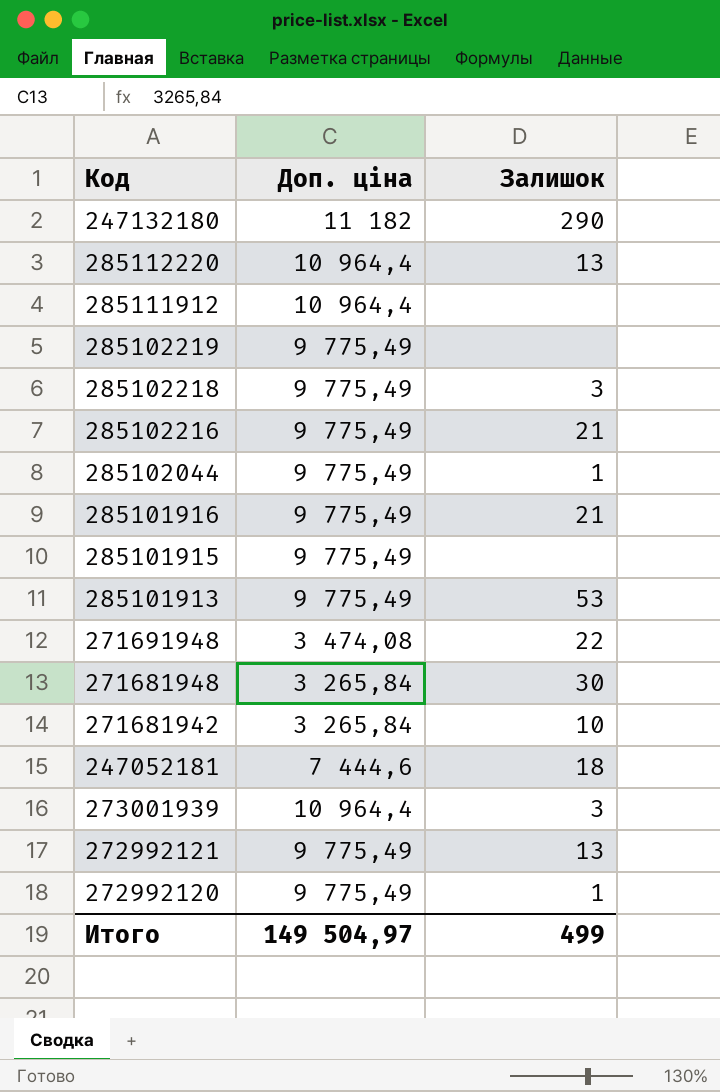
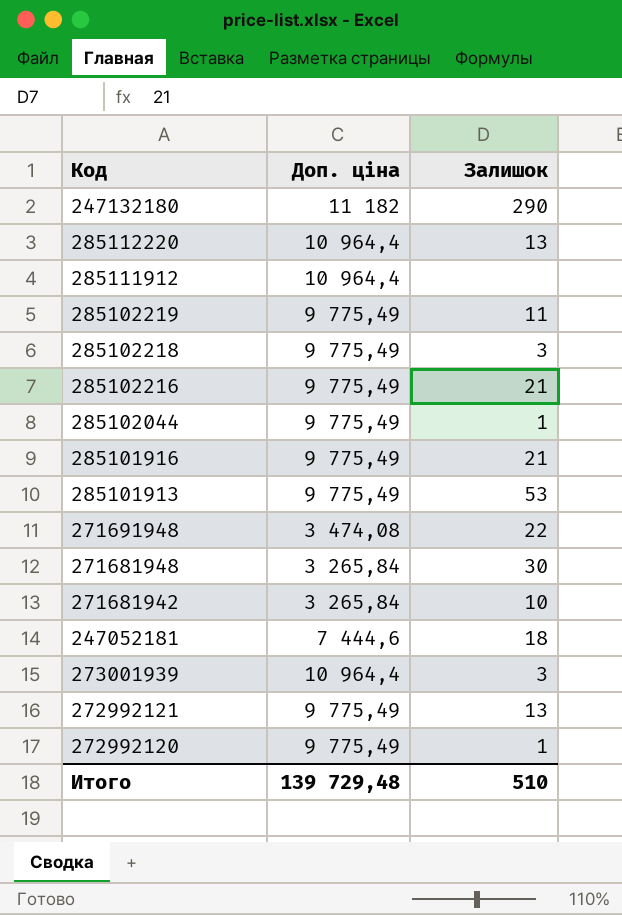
row 285101915: 9 775,49 | none -> none
285102219 | Залишок: none -> 11
Итого | Доп. ціна: 149 504,97 -> 139 729,48
Итого | Залишок: 499 -> 510

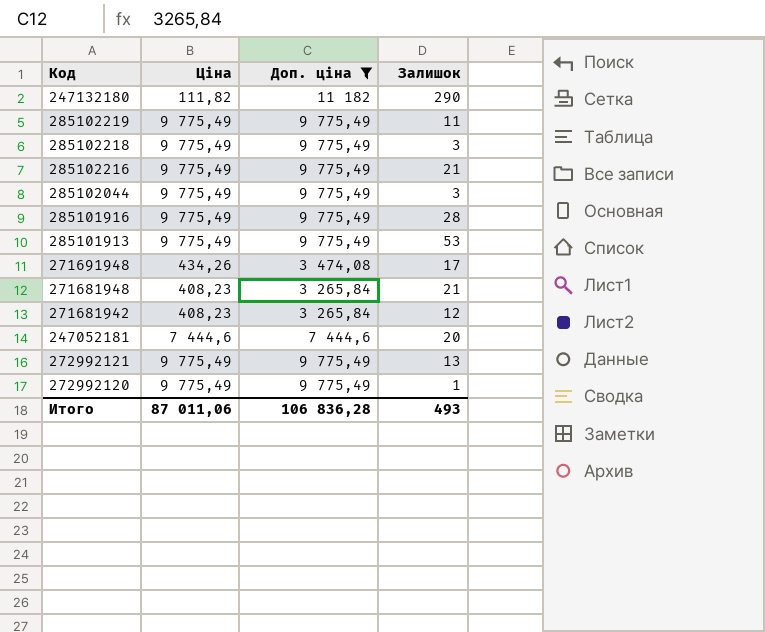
filter: none -> Доп. ціна != 10 964,4
column Ціна | position: none -> 2
285102044 | Залишок: 1 -> 3
285101916 | Залишок: 21 -> 28
271691948 | Залишок: 22 -> 17
271681948 | Залишок: 30 -> 21
271681942 | Залишок: 10 -> 12
247052181 | Залишок: 18 -> 20
Итого | Доп. ціна: 139 729,48 -> 106 836,28
Итого | Залишок: 510 -> 493

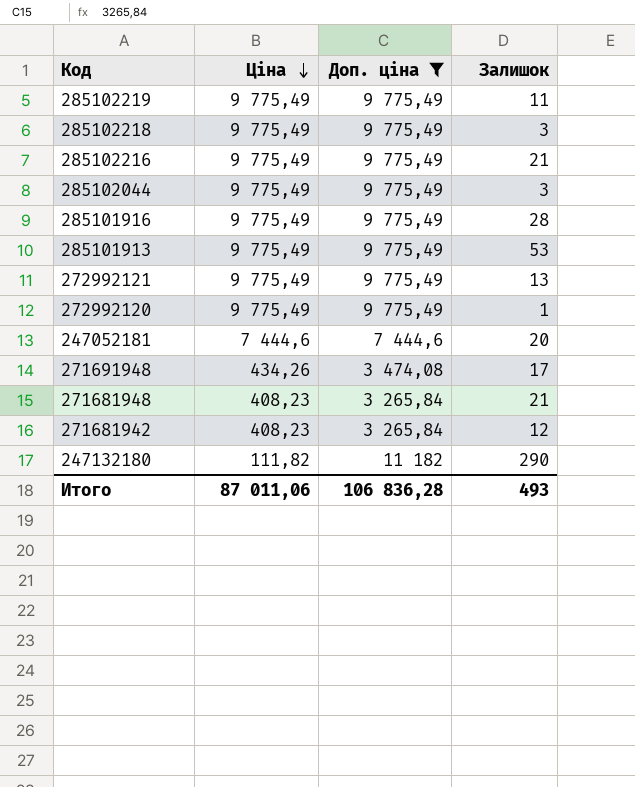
row order: none -> Ціна descending

